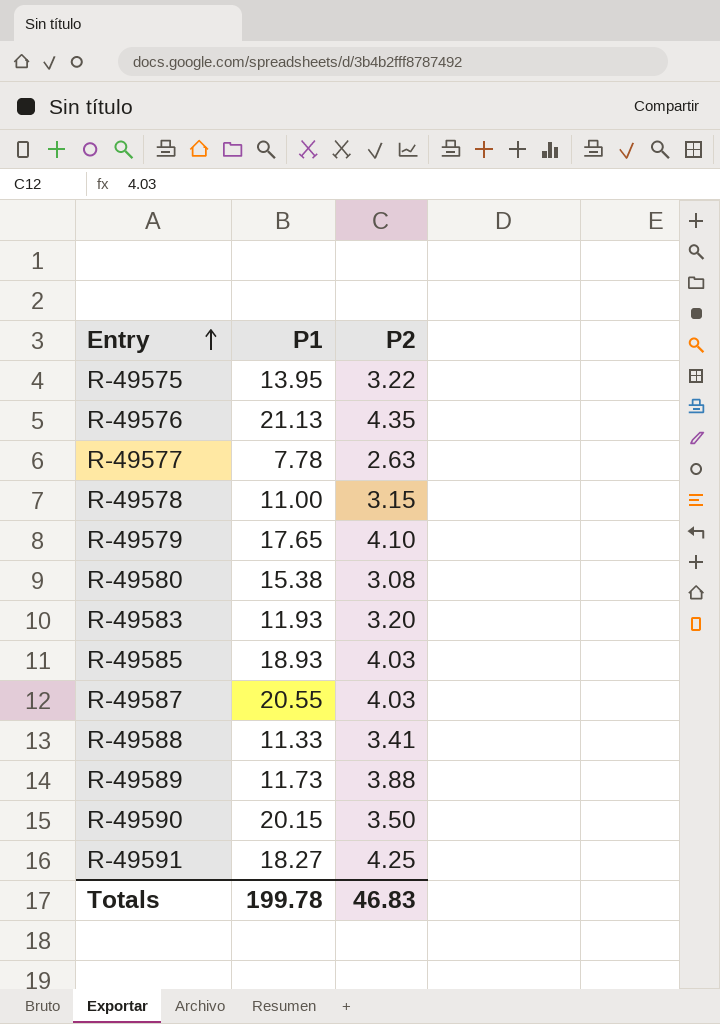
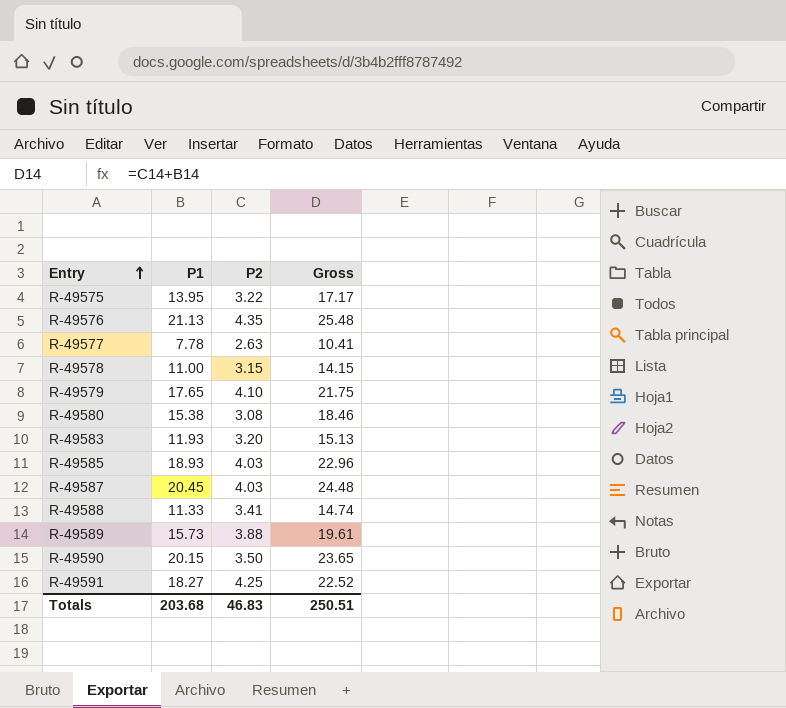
column Gross | formula: none -> [P1] + [P2]
R-49587 | P1: 20.55 -> 20.45
R-49589 | P1: 11.73 -> 15.73
Totals | P1: 199.78 -> 203.68

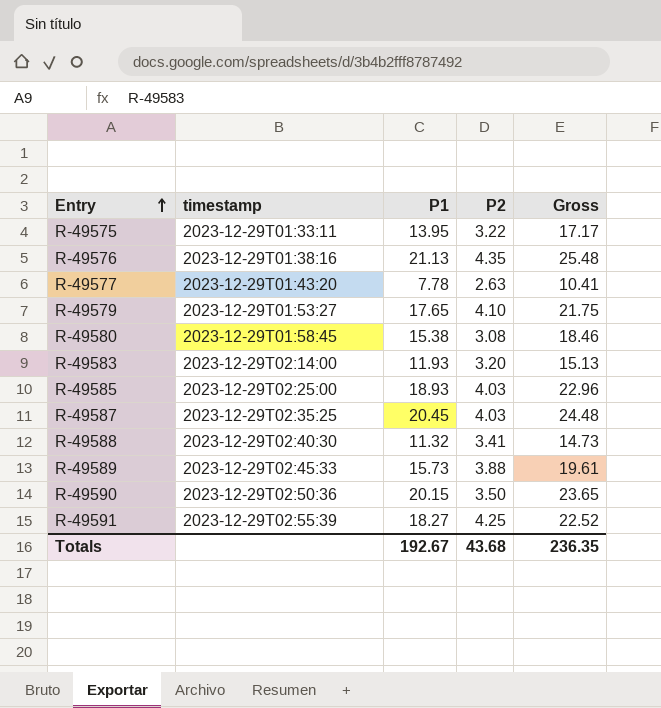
column timestamp | position: none -> 2
row R-49578: 11.00 | 3.15 | 14.15 -> none
R-49588 | P1: 11.33 -> 11.32
R-49588 | Gross: 14.74 -> 14.73
Totals | P1: 203.68 -> 192.67
Totals | P2: 46.83 -> 43.68
Totals | Gross: 250.51 -> 236.35

